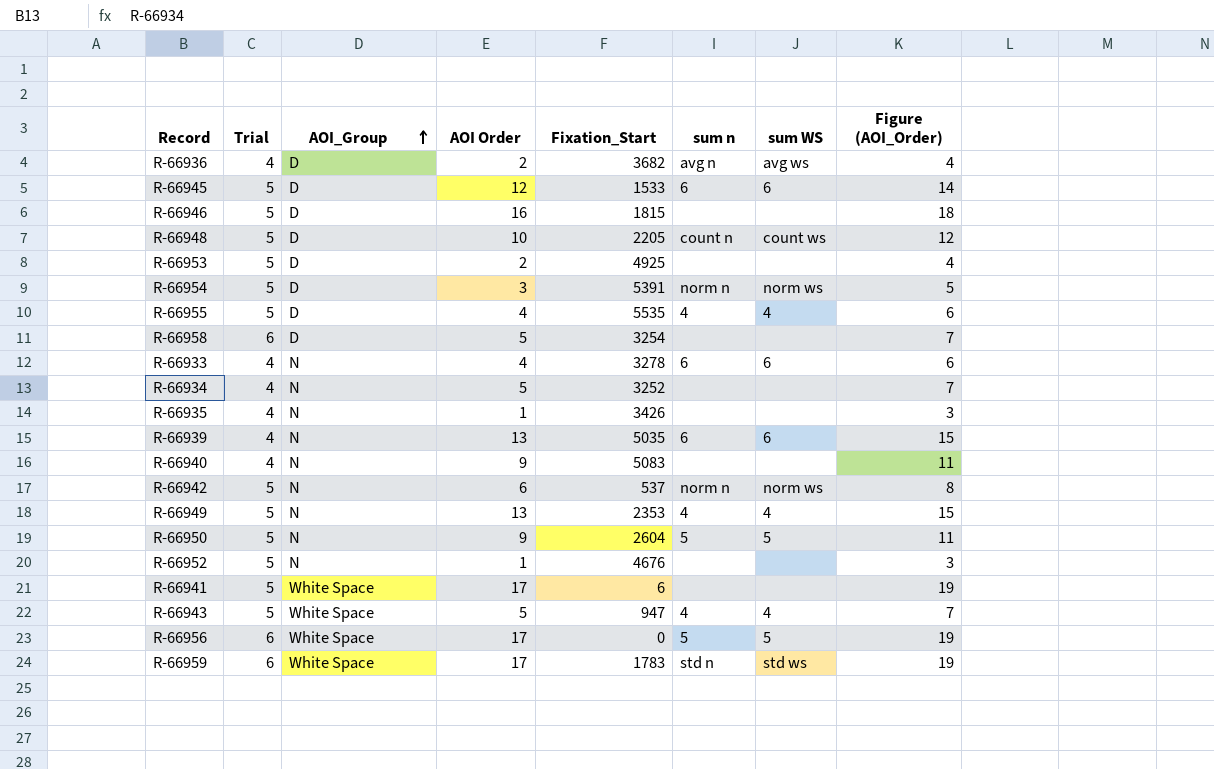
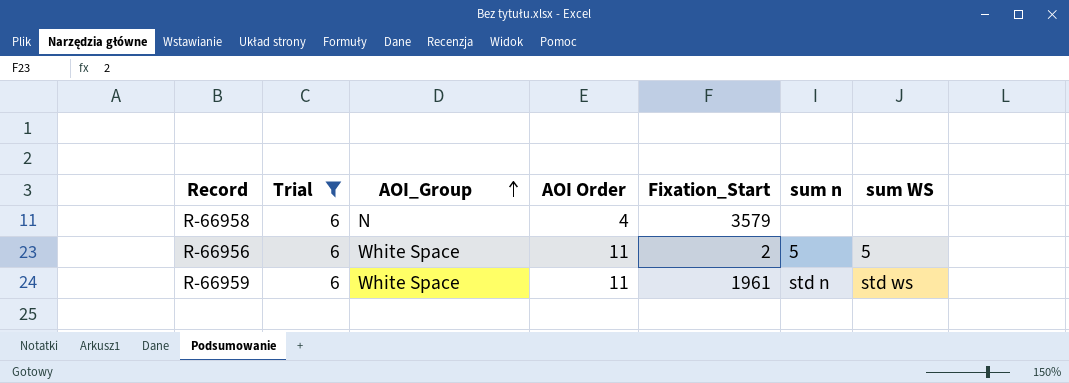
filter: none -> Trial = 6
column Figure (AOI_Order) | formula: [AOI Order] + 2 -> none
R-66958 | AOI_Group: D -> N
R-66958 | AOI Order: 5 -> 4
R-66958 | Fixation_Start: 3254 -> 3579
R-66956 | AOI Order: 17 -> 11
R-66956 | Fixation_Start: 0 -> 2
R-66959 | AOI Order: 17 -> 11
R-66959 | Fixation_Start: 1783 -> 1961

